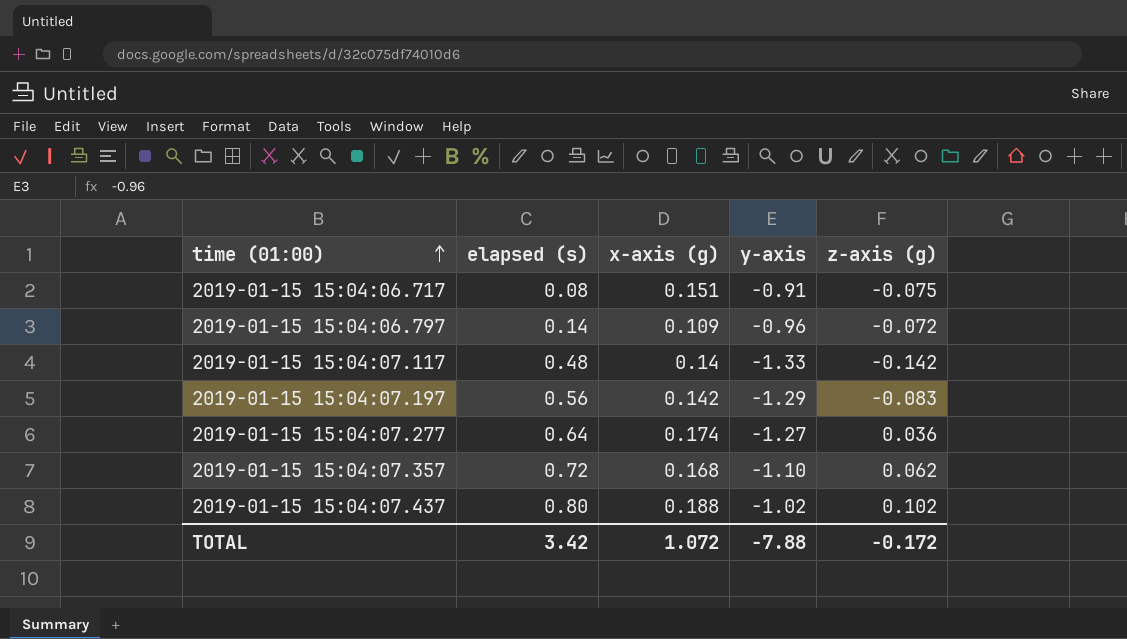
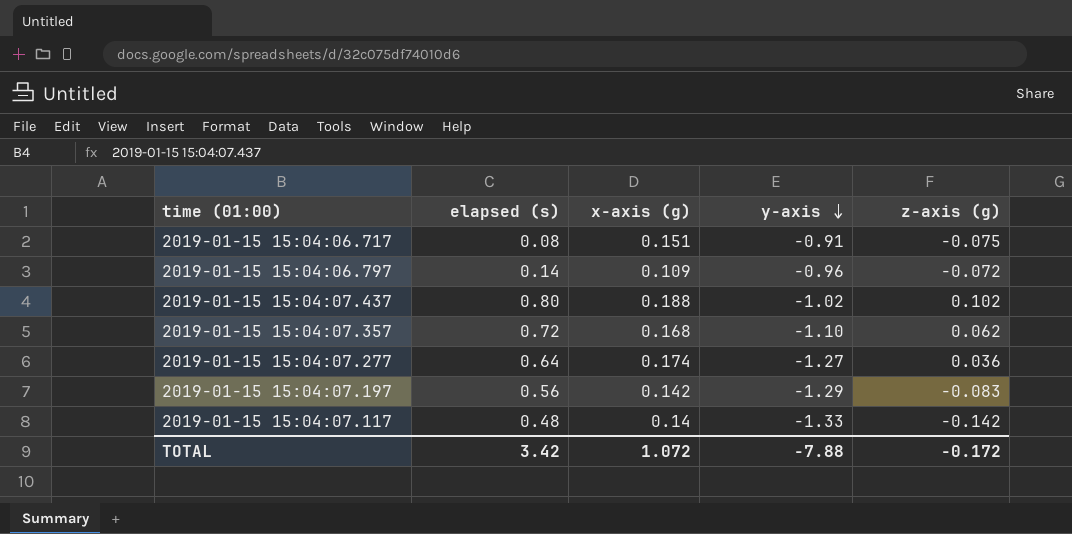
row order: time (01:00) ascending -> y-axis descending

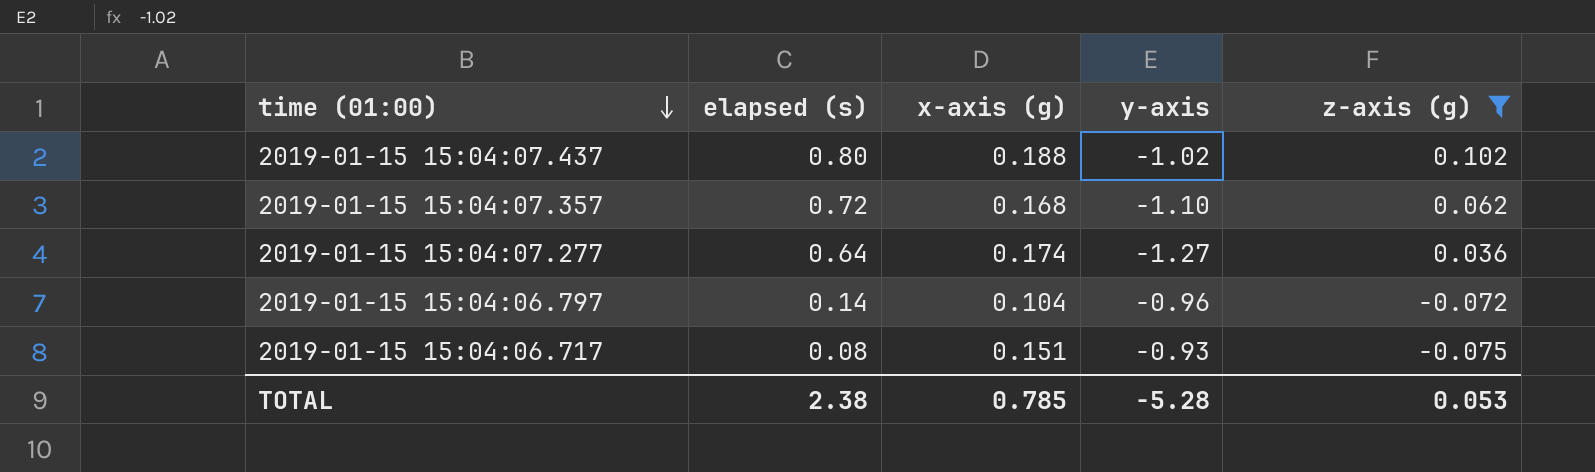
filter: none -> z-axis (g) >= -0.075
row order: y-axis descending -> time (01:00) descending
2019-01-15 15:04:06.797 | x-axis (g): 0.109 -> 0.104
2019-01-15 15:04:06.717 | y-axis: -0.91 -> -0.93
TOTAL | elapsed (s): 3.42 -> 2.38
TOTAL | x-axis (g): 1.072 -> 0.785
TOTAL | y-axis: -7.88 -> -5.28
TOTAL | z-axis (g): -0.172 -> 0.053

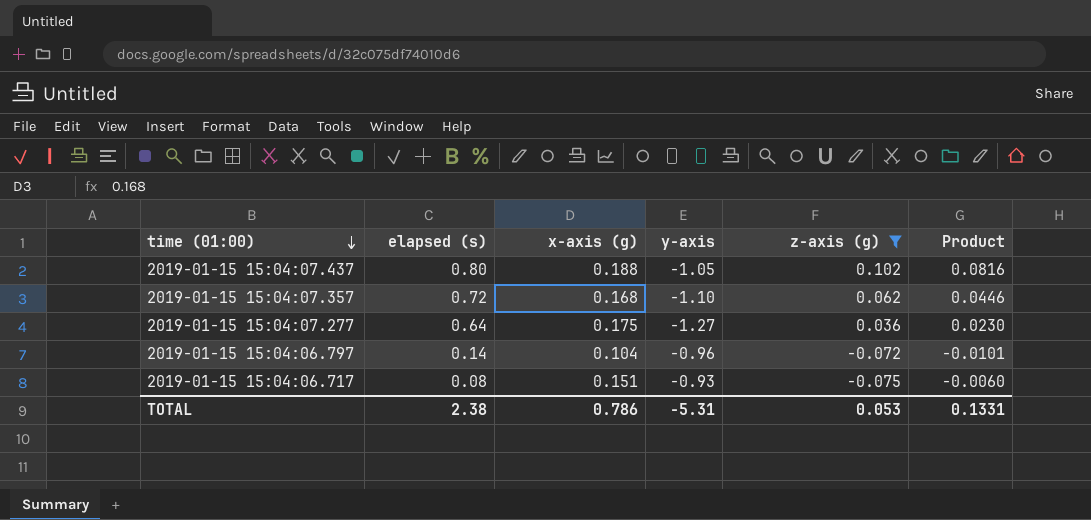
column Product | formula: none -> [elapsed (s)] * [z-axis (g)]
2019-01-15 15:04:07.437 | y-axis: -1.02 -> -1.05
2019-01-15 15:04:07.277 | x-axis (g): 0.174 -> 0.175
TOTAL | x-axis (g): 0.785 -> 0.786
TOTAL | y-axis: -5.28 -> -5.31

